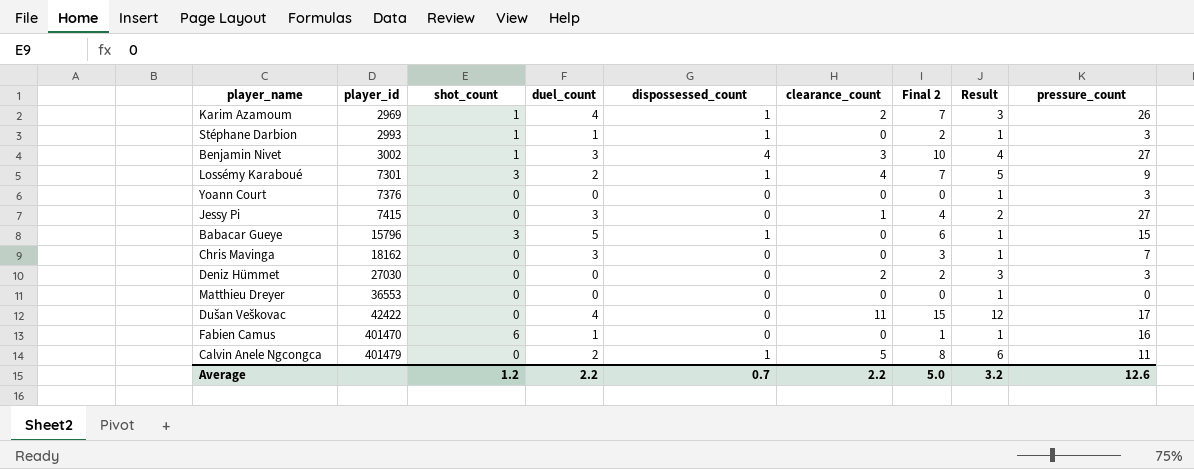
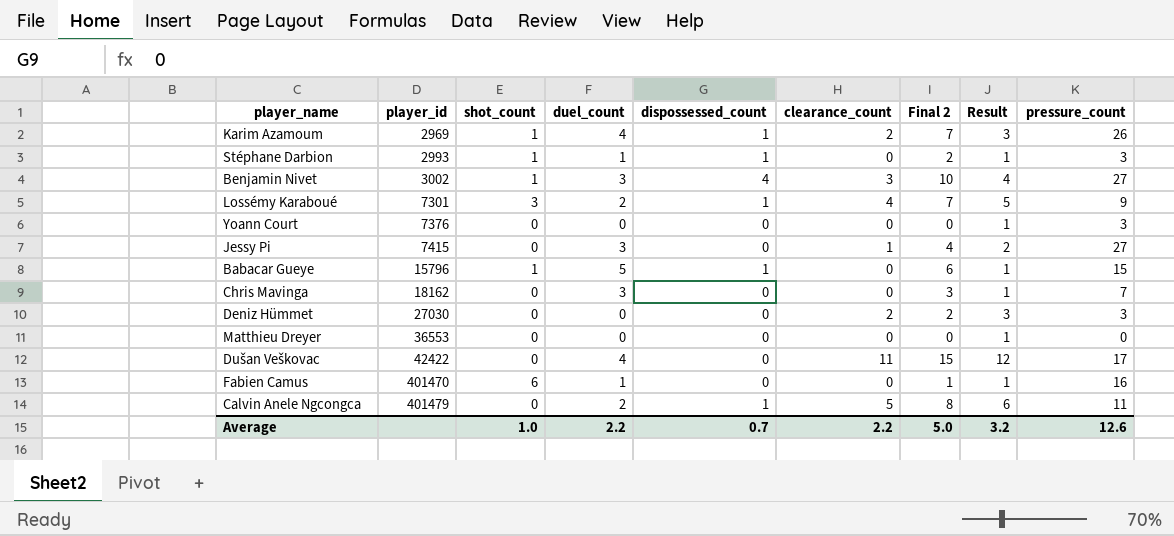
Babacar Gueye | shot_count: 3 -> 1
Average | shot_count: 1.2 -> 1.0

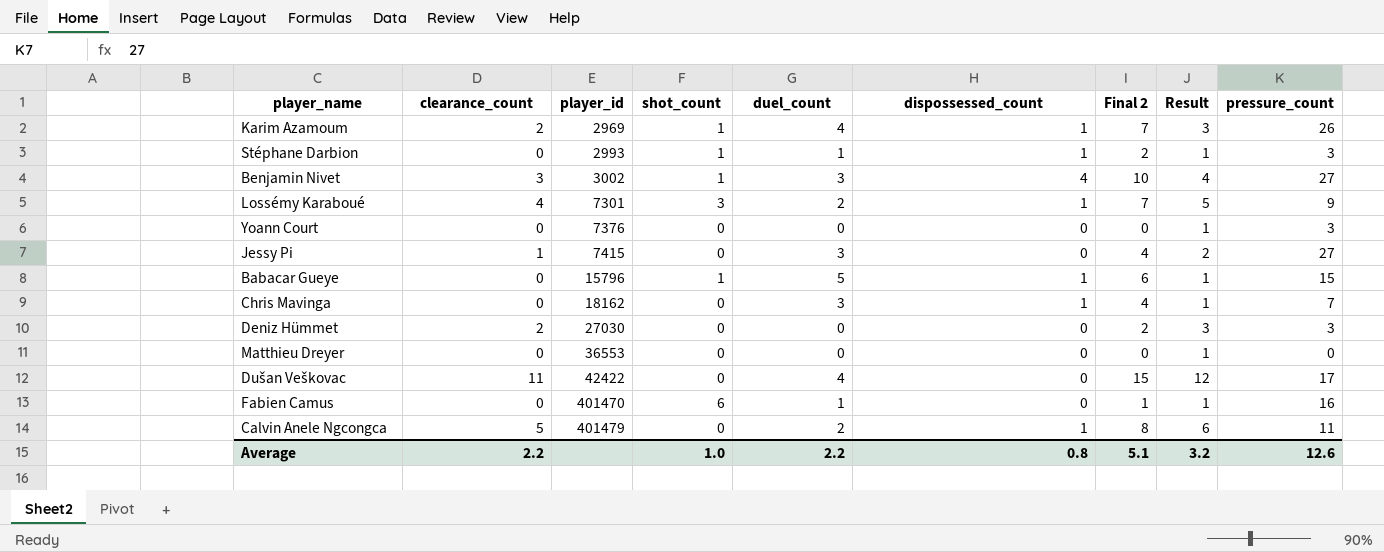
column clearance_count | position: 6 -> 2
Chris Mavinga | dispossessed_count: 0 -> 1
Chris Mavinga | Final 2: 3 -> 4
Average | dispossessed_count: 0.7 -> 0.8
Average | Final 2: 5.0 -> 5.1

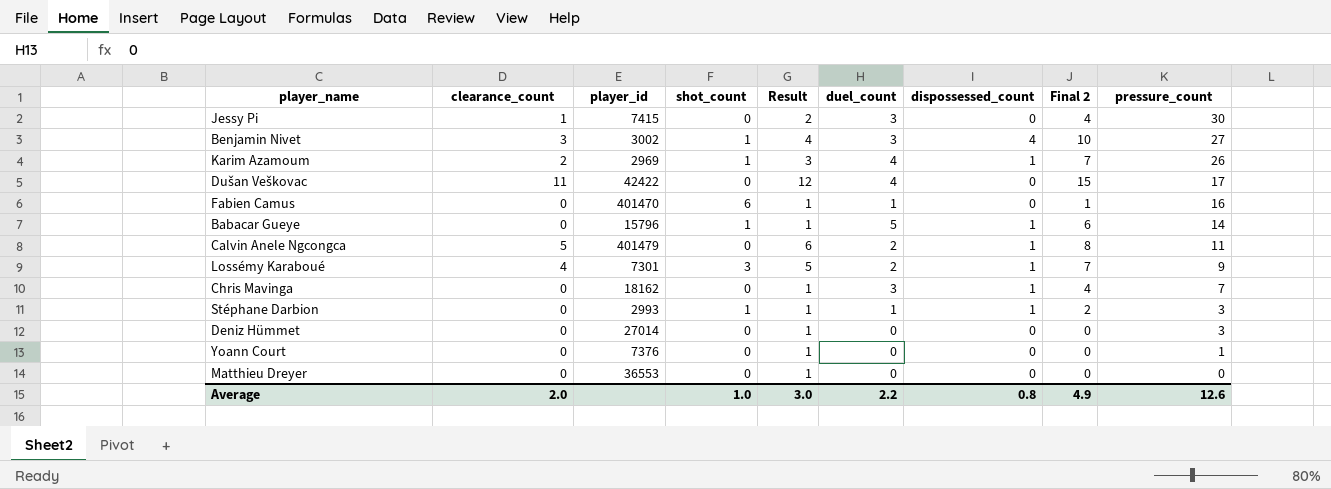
row order: player_id ascending -> pressure_count descending
column Result | position: 8 -> 5
Jessy Pi | pressure_count: 27 -> 30
Babacar Gueye | pressure_count: 15 -> 14
Deniz Hümmet | clearance_count: 2 -> 0
Deniz Hümmet | player_id: 27030 -> 27014
Deniz Hümmet | Result: 3 -> 1
Deniz Hümmet | Final 2: 2 -> 0
Yoann Court | pressure_count: 3 -> 1
Average | clearance_count: 2.2 -> 2.0
Average | Result: 3.2 -> 3.0
Average | Final 2: 5.1 -> 4.9

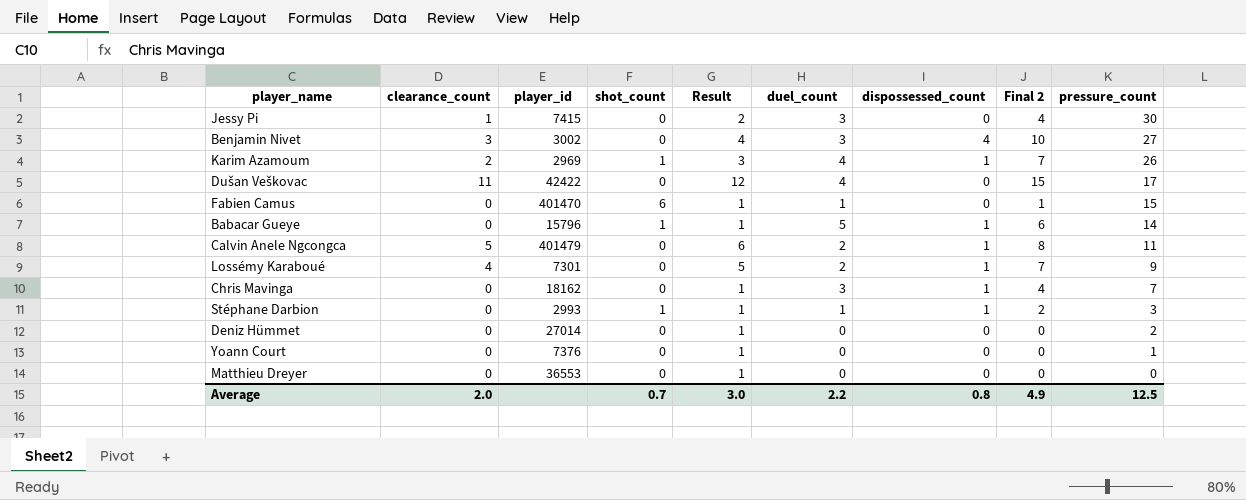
Benjamin Nivet | shot_count: 1 -> 0
Fabien Camus | pressure_count: 16 -> 15
Lossémy Karaboué | shot_count: 3 -> 0
Deniz Hümmet | pressure_count: 3 -> 2
Average | shot_count: 1.0 -> 0.7
Average | pressure_count: 12.6 -> 12.5

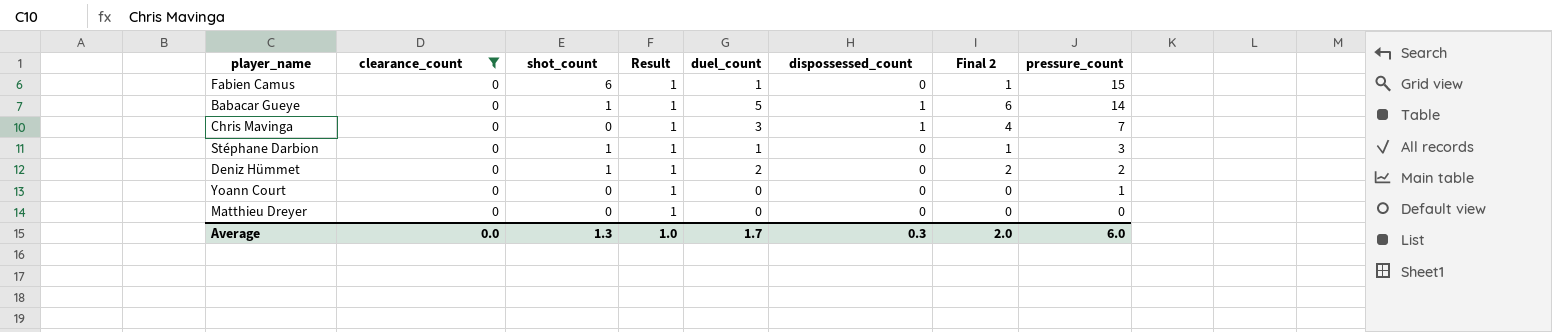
filter: none -> clearance_count = 0
column player_id | position: 3 -> none
Stéphane Darbion | dispossessed_count: 1 -> 0
Stéphane Darbion | Final 2: 2 -> 1
Deniz Hümmet | shot_count: 0 -> 1
Deniz Hümmet | duel_count: 0 -> 2
Deniz Hümmet | Final 2: 0 -> 2
Average | clearance_count: 2.0 -> 0.0
Average | shot_count: 0.7 -> 1.3
Average | Result: 3.0 -> 1.0
Average | duel_count: 2.2 -> 1.7
Average | dispossessed_count: 0.8 -> 0.3
Average | Final 2: 4.9 -> 2.0
Average | pressure_count: 12.5 -> 6.0

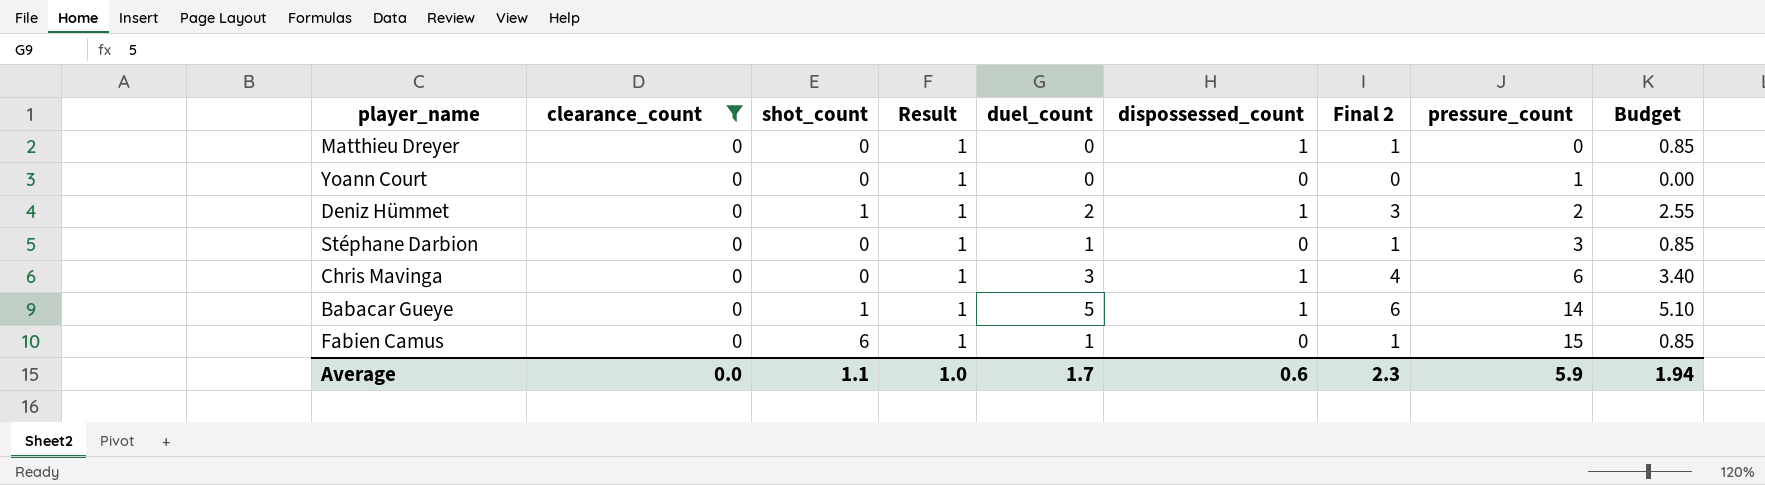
row order: pressure_count descending -> pressure_count ascending
column Budget | formula: none -> [Final 2] * 0.85
Matthieu Dreyer | dispossessed_count: 0 -> 1
Matthieu Dreyer | Final 2: 0 -> 1
Deniz Hümmet | dispossessed_count: 0 -> 1
Deniz Hümmet | Final 2: 2 -> 3
Stéphane Darbion | shot_count: 1 -> 0
Chris Mavinga | pressure_count: 7 -> 6
Average | shot_count: 1.3 -> 1.1
Average | dispossessed_count: 0.3 -> 0.6
Average | Final 2: 2.0 -> 2.3
Average | pressure_count: 6.0 -> 5.9

